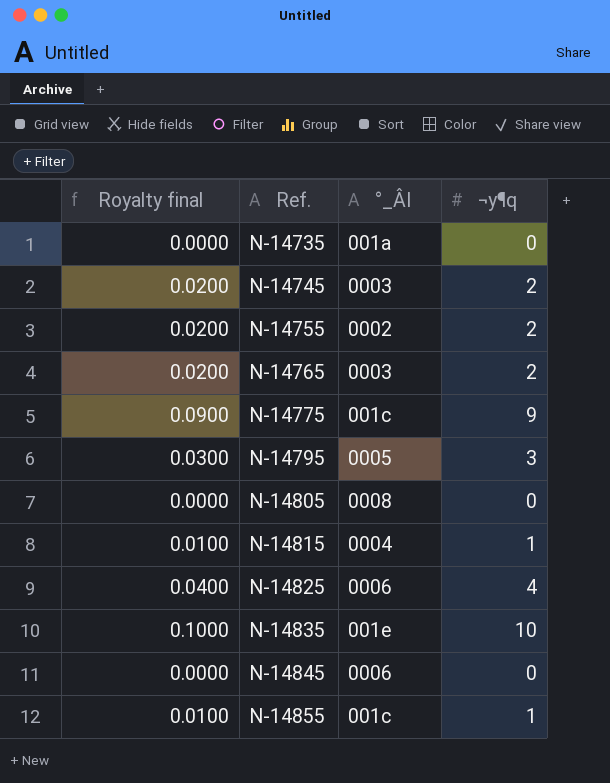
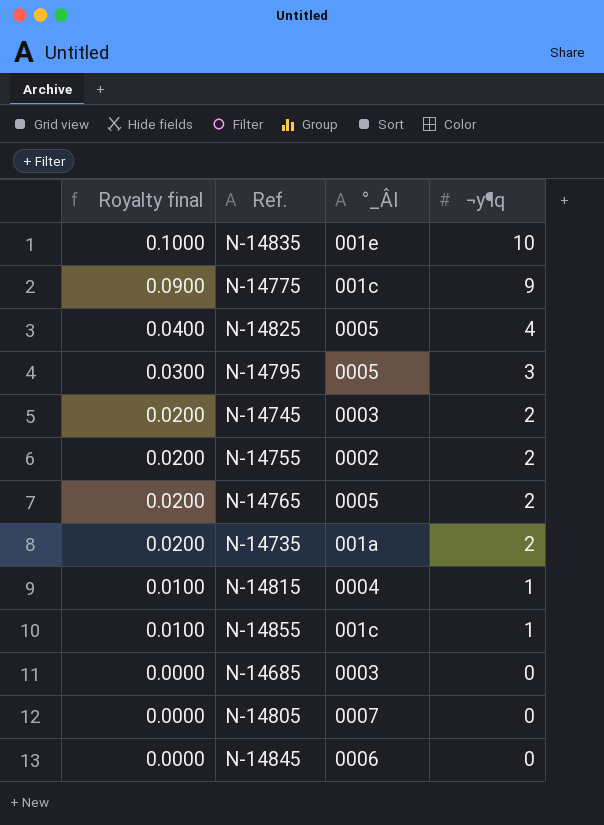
row order: Ref. ascending -> Royalty final descending
N-14825 | °_ÂI: 0006 -> 0005
N-14765 | °_ÂI: 0003 -> 0005
N-14735 | Royalty final: 0.0000 -> 0.0200
N-14735 | ¬y¶q: 0 -> 2
row N-14685: none -> 0.0000 | 0003 | 0
N-14805 | °_ÂI: 0008 -> 0007

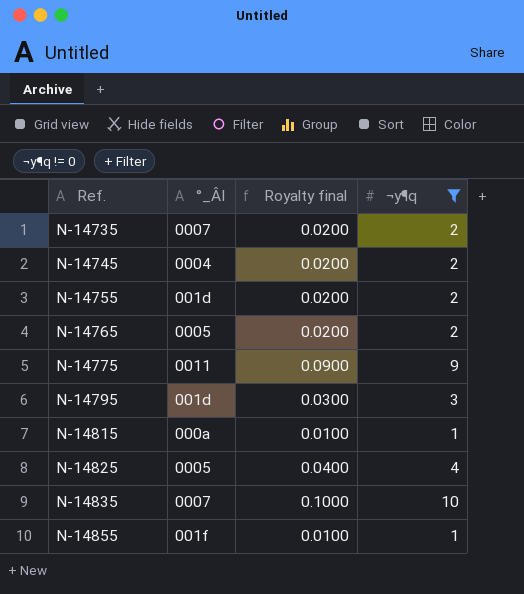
filter: none -> ¬y¶q != 0
row order: Royalty final descending -> Ref. ascending
column Royalty final | position: 1 -> 3
N-14735 | °_ÂI: 001a -> 0007
N-14745 | °_ÂI: 0003 -> 0004
N-14755 | °_ÂI: 0002 -> 001d
N-14775 | °_ÂI: 001c -> 0011
N-14795 | °_ÂI: 0005 -> 001d
N-14815 | °_ÂI: 0004 -> 000a
N-14835 | °_ÂI: 001e -> 0007
N-14855 | °_ÂI: 001c -> 001f

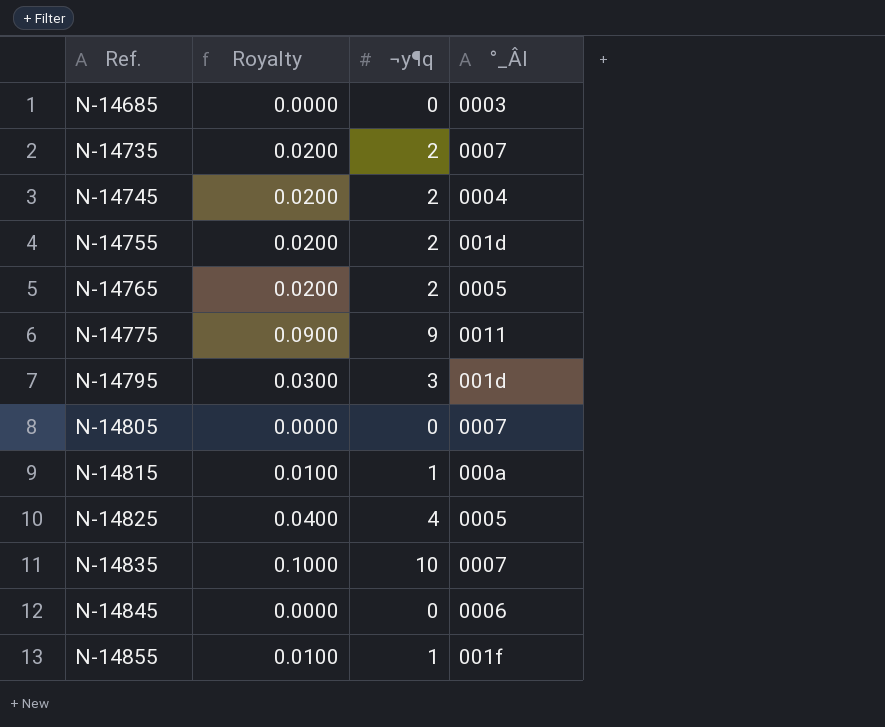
filter: ¬y¶q != 0 -> none
column name: Royalty final -> Royalty
column °_ÂI | position: 2 -> 4

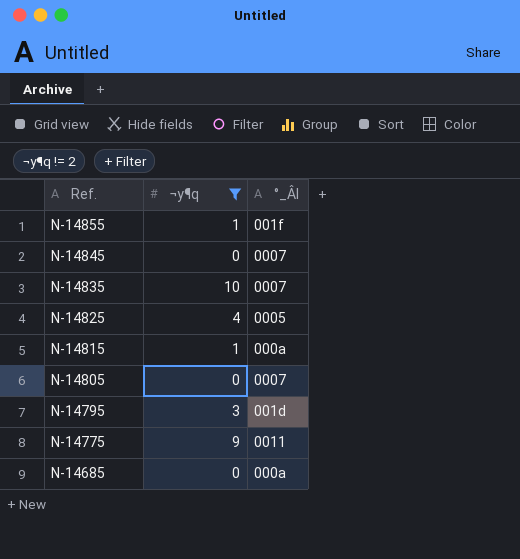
filter: none -> ¬y¶q != 2
row order: Ref. ascending -> Ref. descending
column Royalty | formula: [¬y¶q] * 0.01 -> none
N-14845 | °_ÂI: 0006 -> 0007
N-14685 | °_ÂI: 0003 -> 000a

